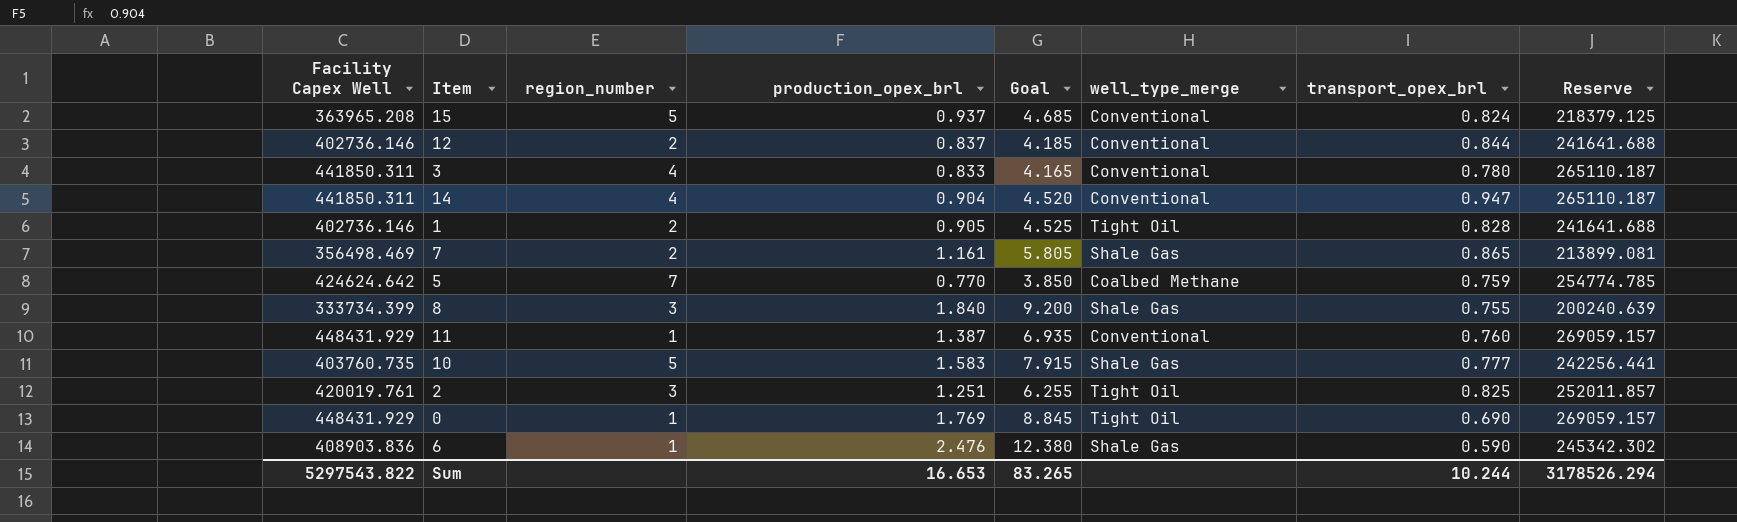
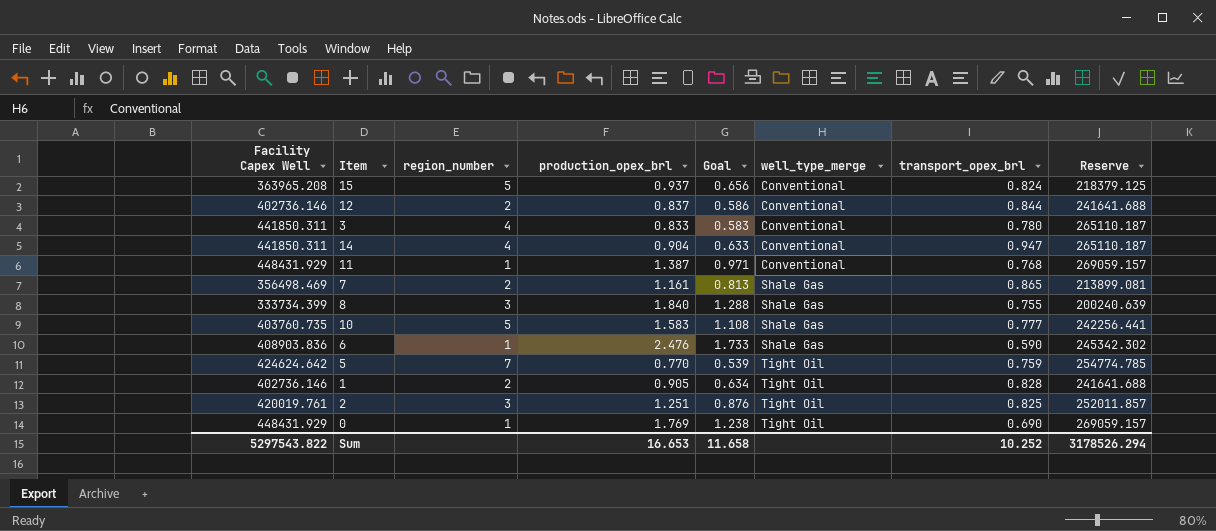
row order: none -> well_type_merge ascending
column Goal | formula: [production_opex_brl] * 5 -> [production_opex_brl] * 0.7
11 | transport_opex_brl: 0.760 -> 0.768
5 | well_type_merge: Coalbed Methane -> Tight Oil
Sum | Goal: 83.265 -> 11.658
Sum | transport_opex_brl: 10.244 -> 10.252

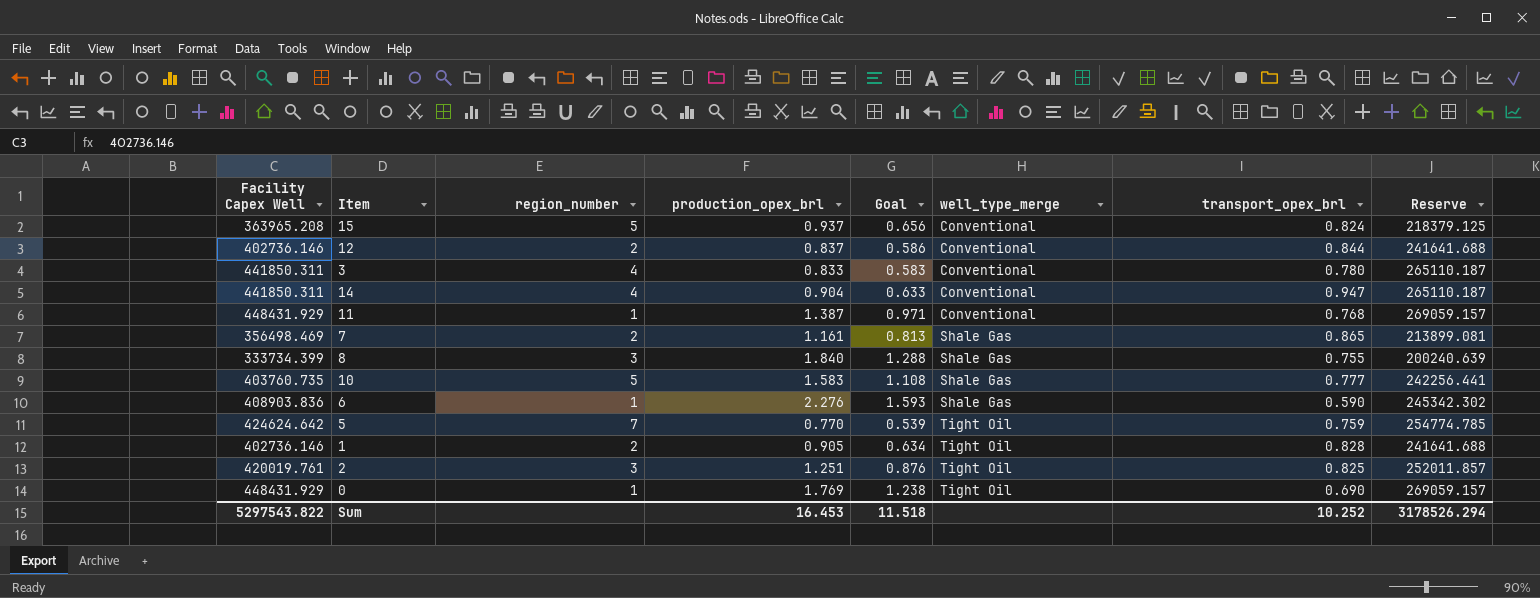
6 | production_opex_brl: 2.476 -> 2.276
6 | Goal: 1.733 -> 1.593
Sum | production_opex_brl: 16.653 -> 16.453
Sum | Goal: 11.658 -> 11.518

